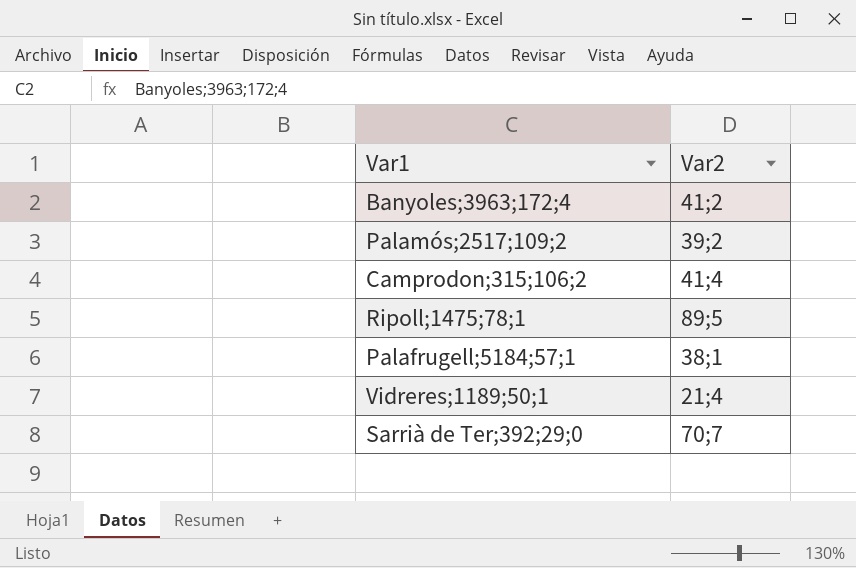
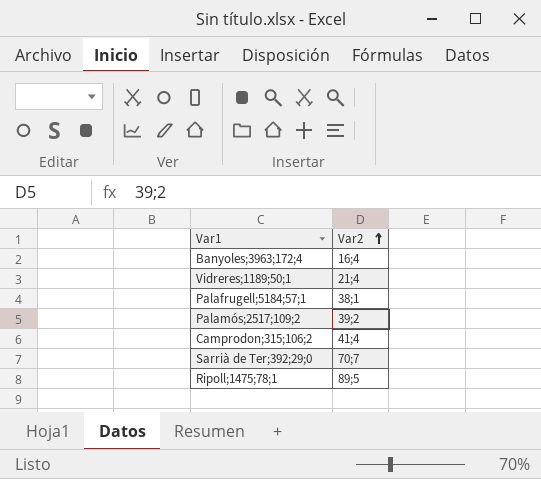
row order: none -> Var2 ascending
Banyoles;3963;172;4 | Var2: 41;2 -> 16;4

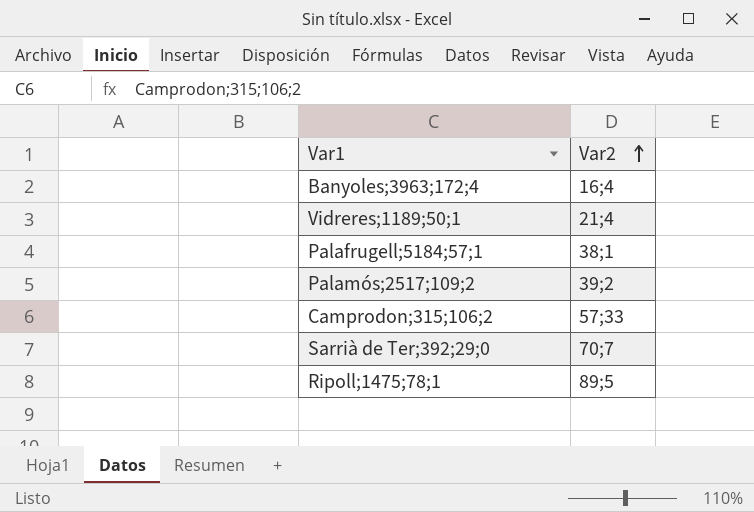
Camprodon;315;106;2 | Var2: 41;4 -> 57;33

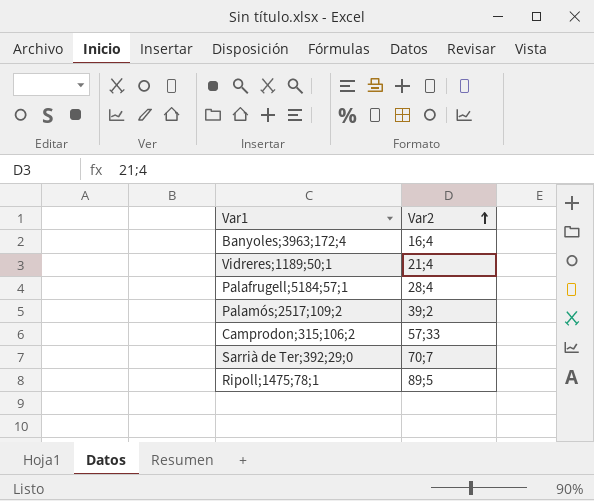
Palafrugell;5184;57;1 | Var2: 38;1 -> 28;4

